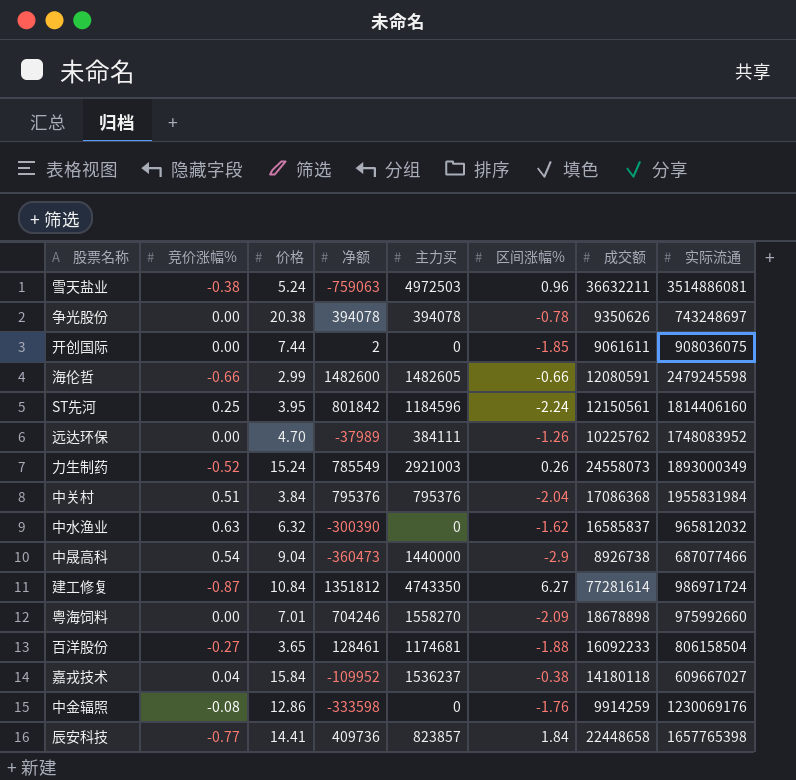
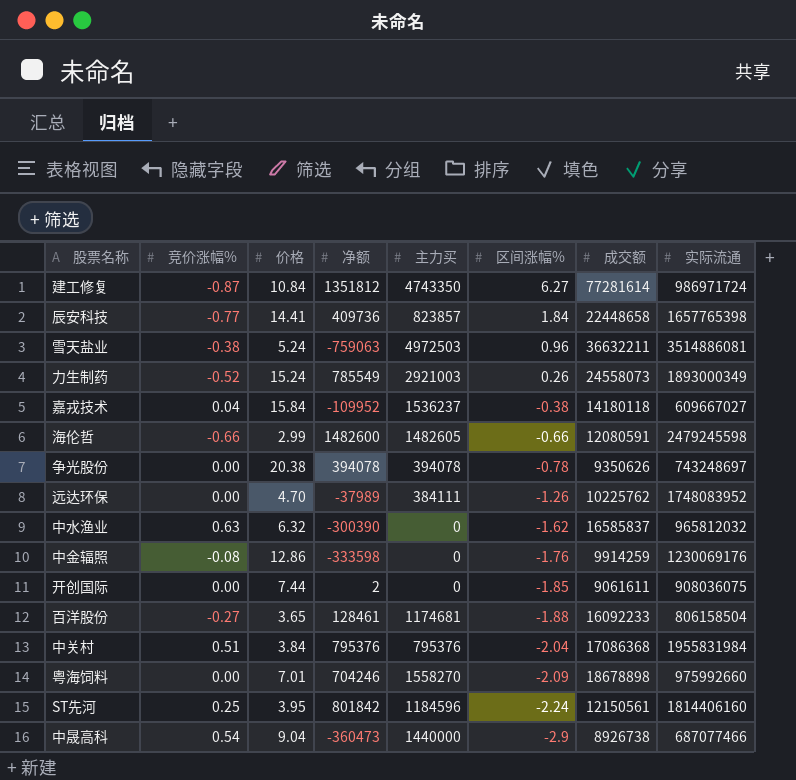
row order: none -> 区间涨幅% descending

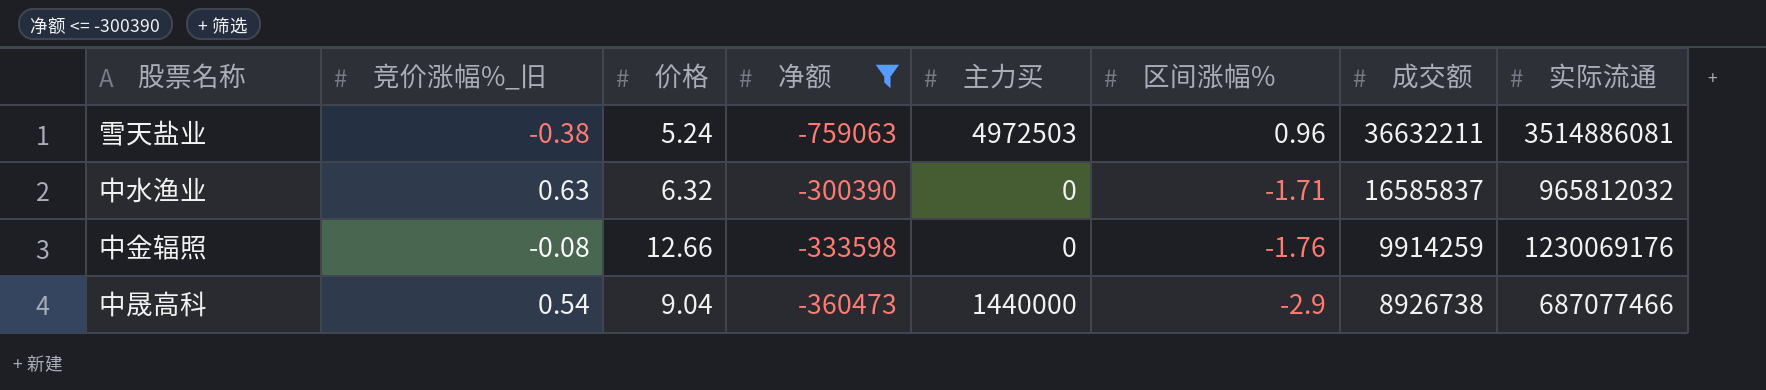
filter: none -> 净额 <= -300390
column name: 竞价涨幅% -> 竞价涨幅%_旧
中水渔业 | 区间涨幅%: -1.62 -> -1.71
中金辐照 | 价格: 12.86 -> 12.66

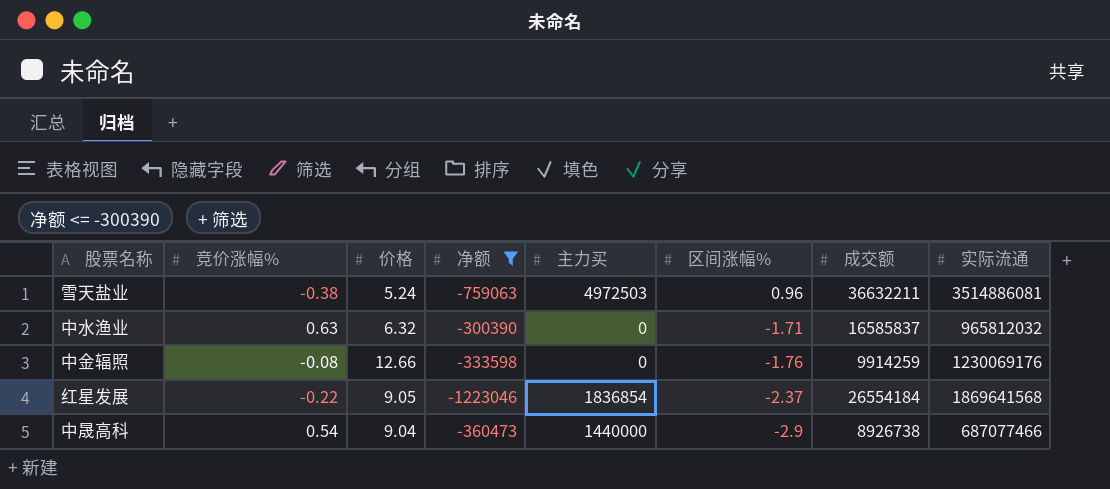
column name: 竞价涨幅%_旧 -> 竞价涨幅%
row 红星发展: none -> -0.22 | 9.05 | -1223046 | 1836854 | -2.37 | 26554184 | 1869641568

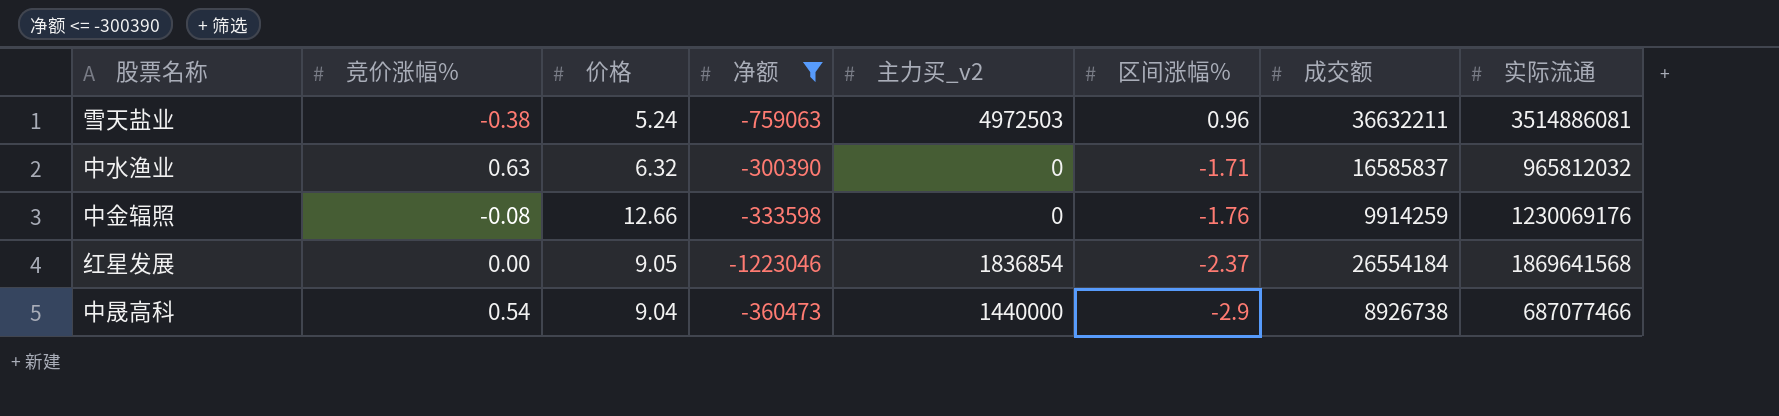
column name: 主力买 -> 主力买_v2
红星发展 | 竞价涨幅%: -0.22 -> 0.00

